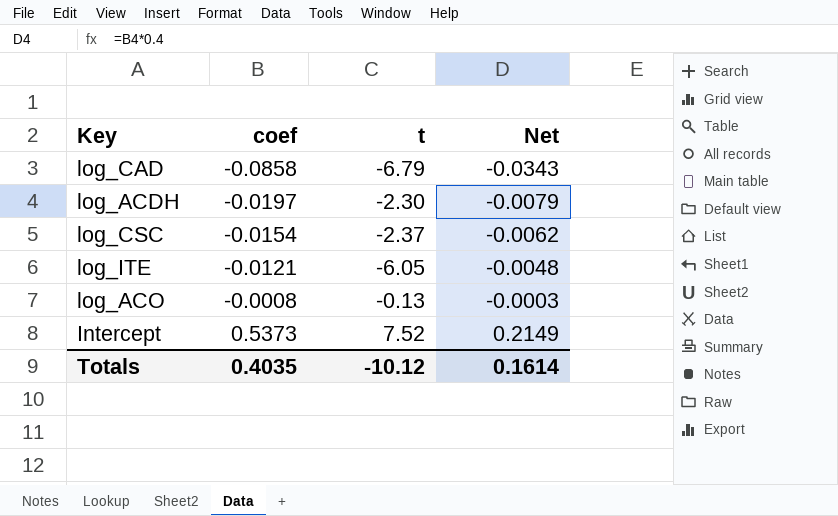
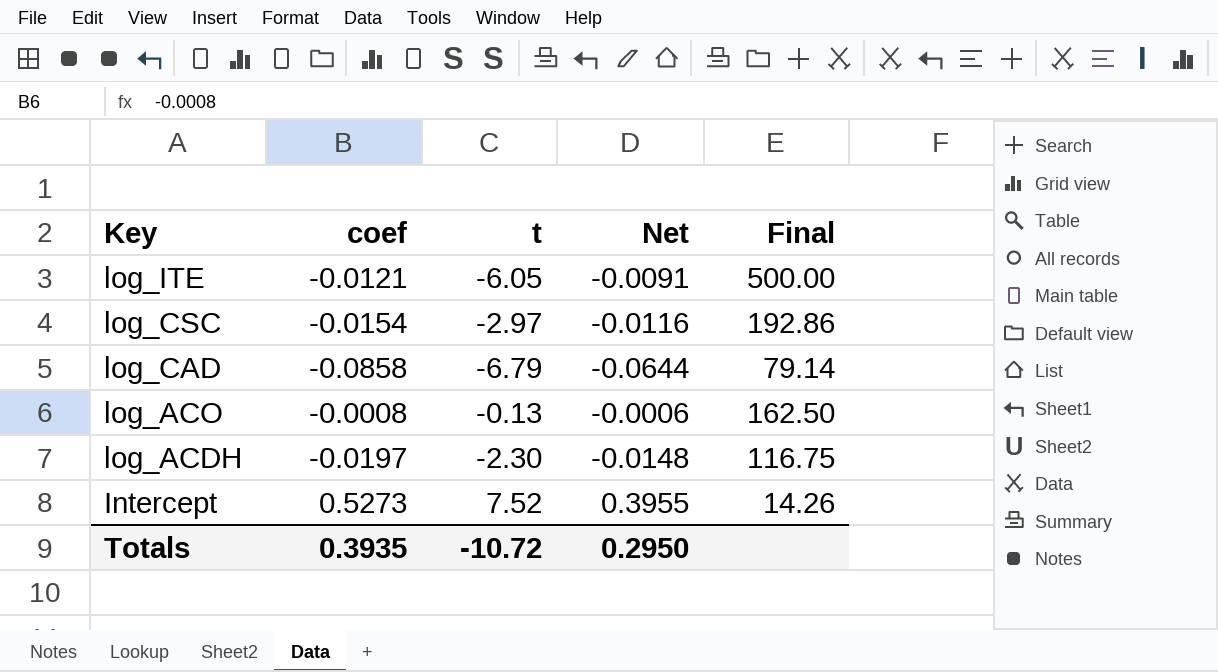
row order: coef ascending -> Key descending
column Net | formula: [coef] * 0.4 -> [coef] * 0.75
column Final | formula: none -> [t] / [coef]
log_CSC | t: -2.37 -> -2.97
Intercept | coef: 0.5373 -> 0.5273
Totals | coef: 0.4035 -> 0.3935
Totals | t: -10.12 -> -10.72
Totals | Net: 0.1614 -> 0.2950

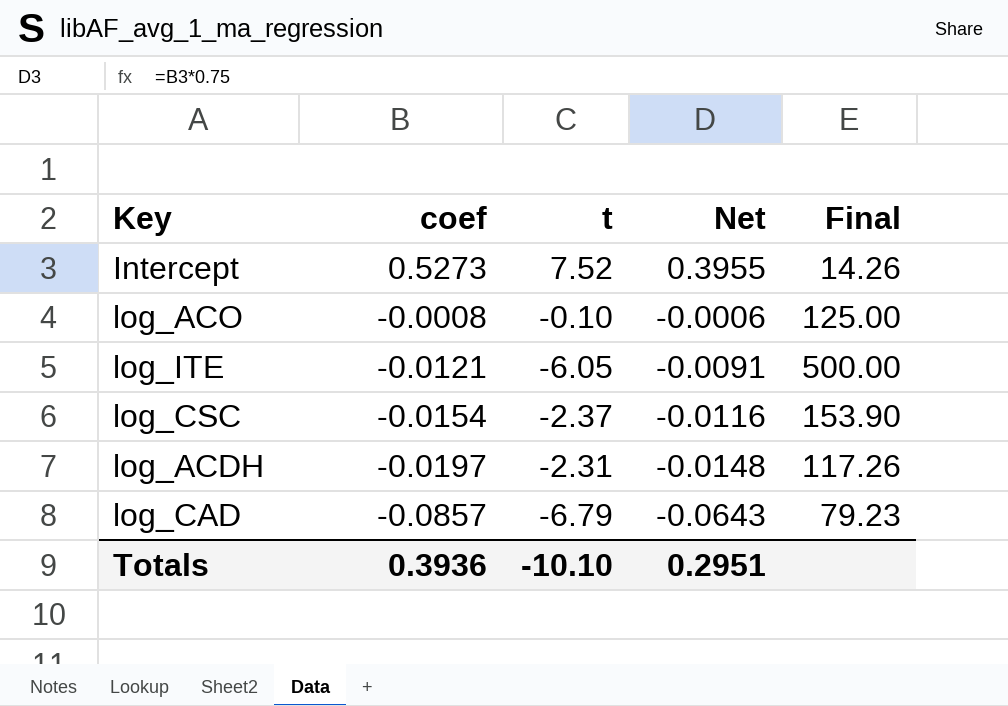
row order: Key descending -> coef descending
log_ACO | t: -0.13 -> -0.10
log_ACO | Final: 162.50 -> 125.00
log_CSC | t: -2.97 -> -2.37
log_CSC | Final: 192.86 -> 153.90
log_ACDH | t: -2.30 -> -2.31
log_ACDH | Final: 116.75 -> 117.26
log_CAD | coef: -0.0858 -> -0.0857
log_CAD | Net: -0.0644 -> -0.0643
log_CAD | Final: 79.14 -> 79.23
Totals | coef: 0.3935 -> 0.3936
Totals | t: -10.72 -> -10.10
Totals | Net: 0.2950 -> 0.2951

